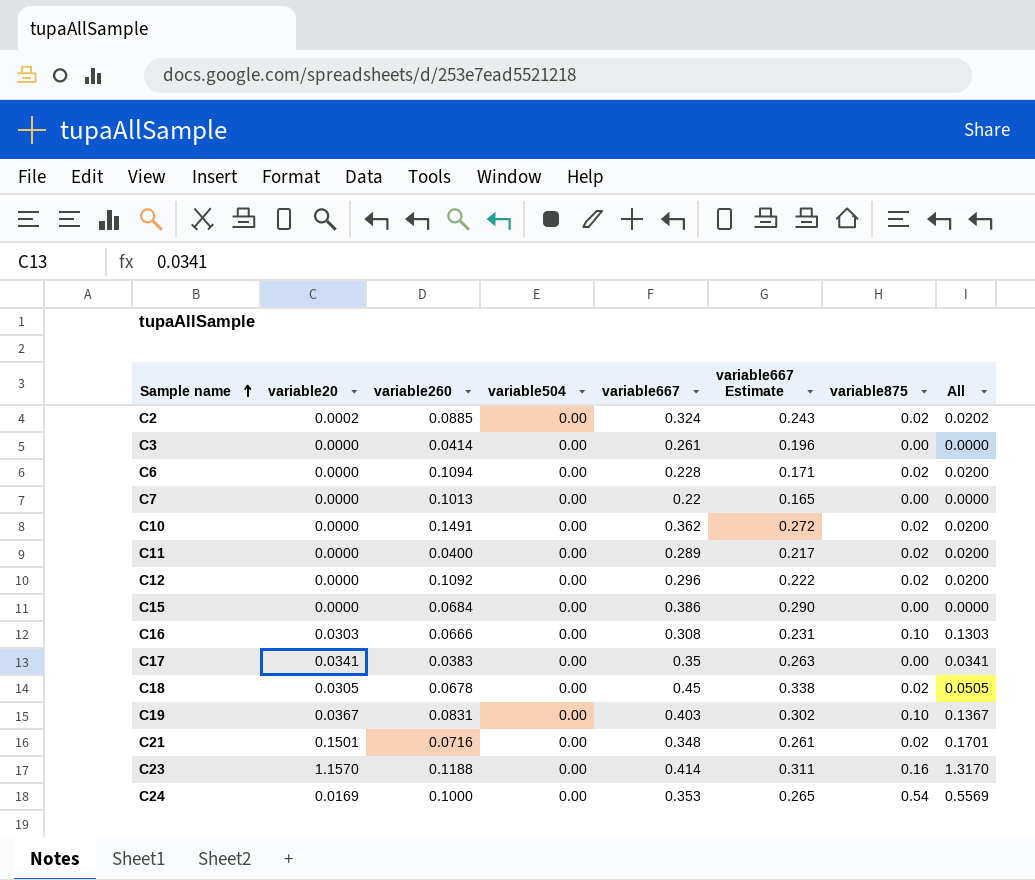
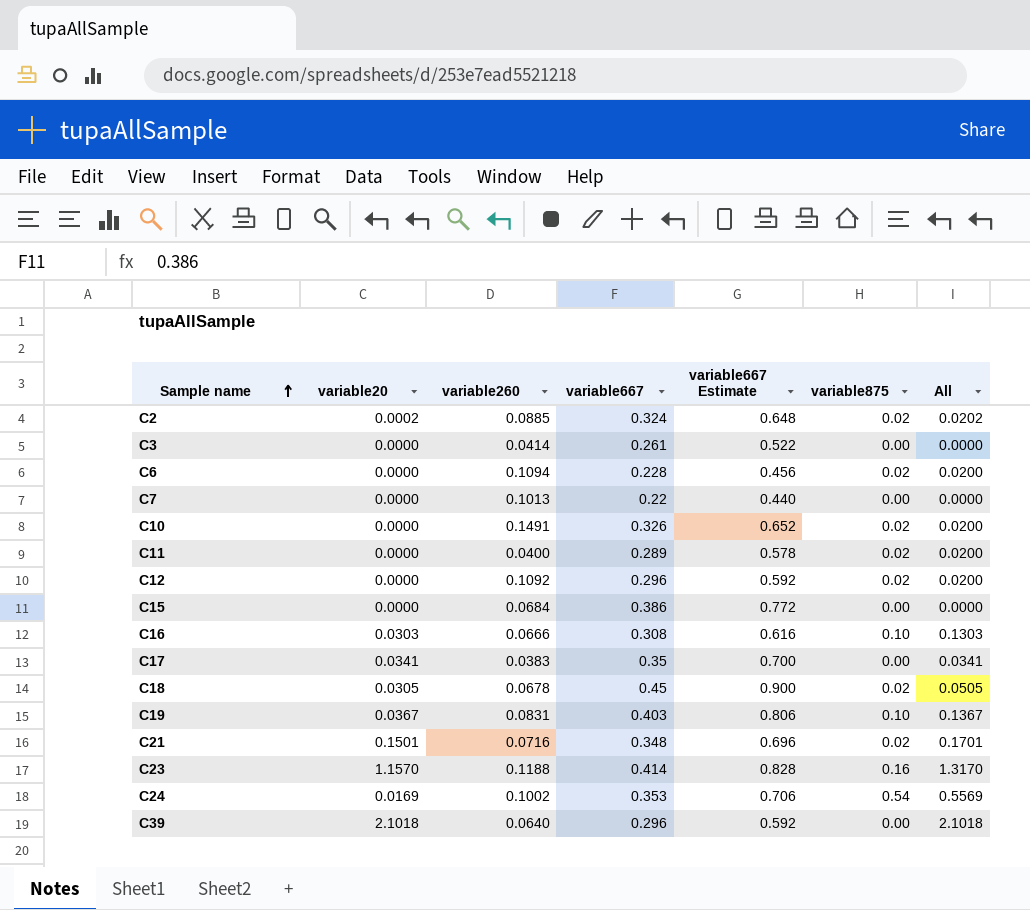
column variable504 | position: 4 -> none
column variable667 Estimate | formula: [variable667] * 0.75 -> [variable667] * 2
C10 | variable667: 0.362 -> 0.326
C24 | variable260: 0.1000 -> 0.1002
row C39: none -> 2.1018 | 0.0640 | 0.296 | 0.592 | 0.00 | 2.1018

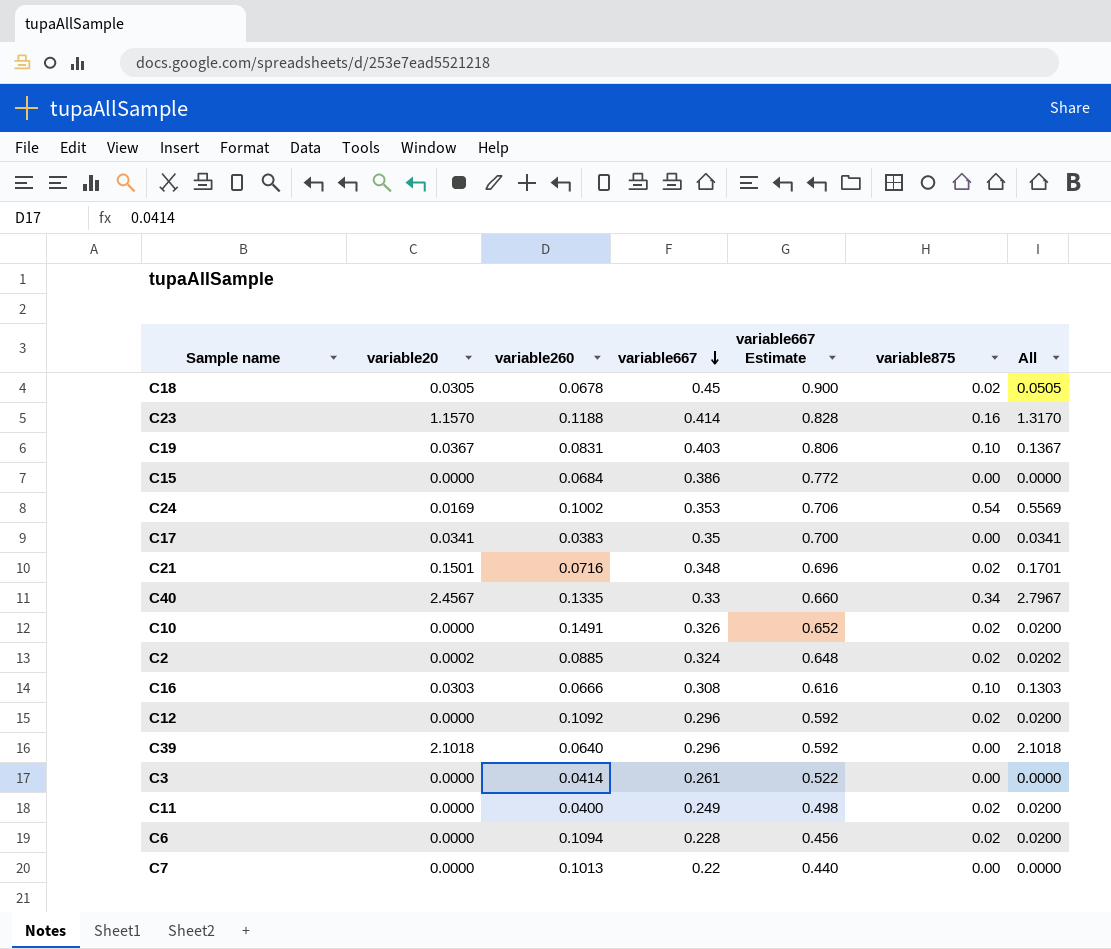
row order: Sample name ascending -> variable667 descending
row C40: none -> 2.4567 | 0.1335 | 0.33 | 0.660 | 0.34 | 2.7967
C11 | variable667: 0.289 -> 0.249
C11 | variable667 Estimate: 0.578 -> 0.498

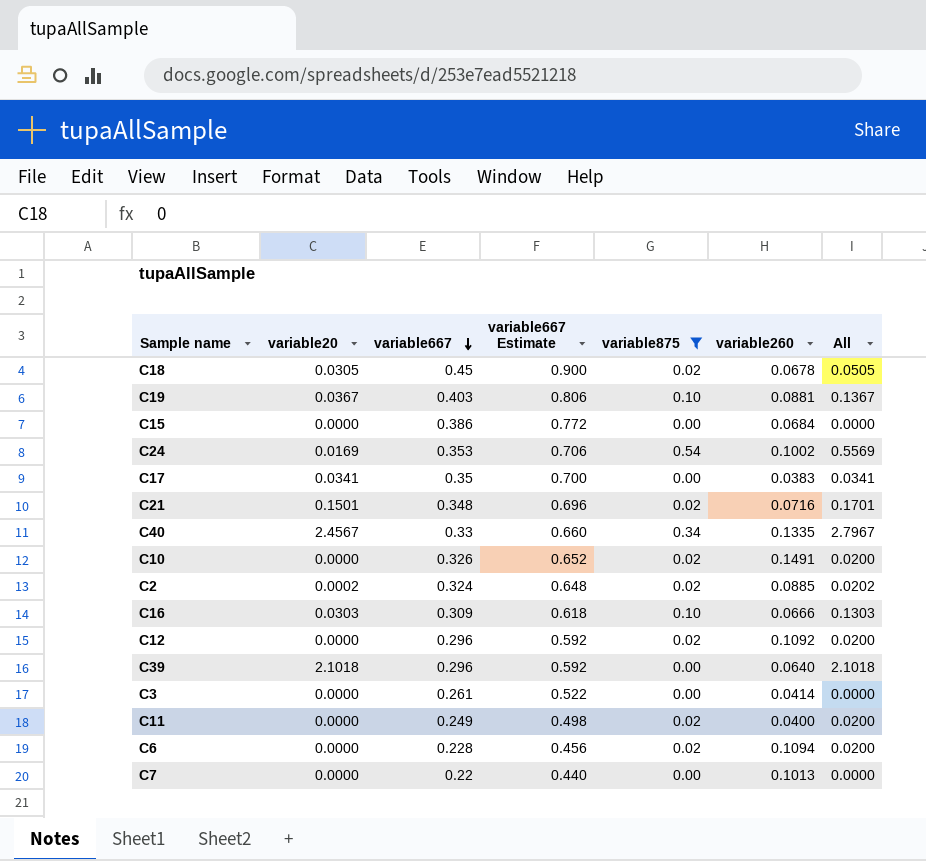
filter: none -> variable875 != 0.16
column variable260 | position: 3 -> 6
C19 | variable260: 0.0831 -> 0.0881
C16 | variable667: 0.308 -> 0.309
C16 | variable667 Estimate: 0.616 -> 0.618

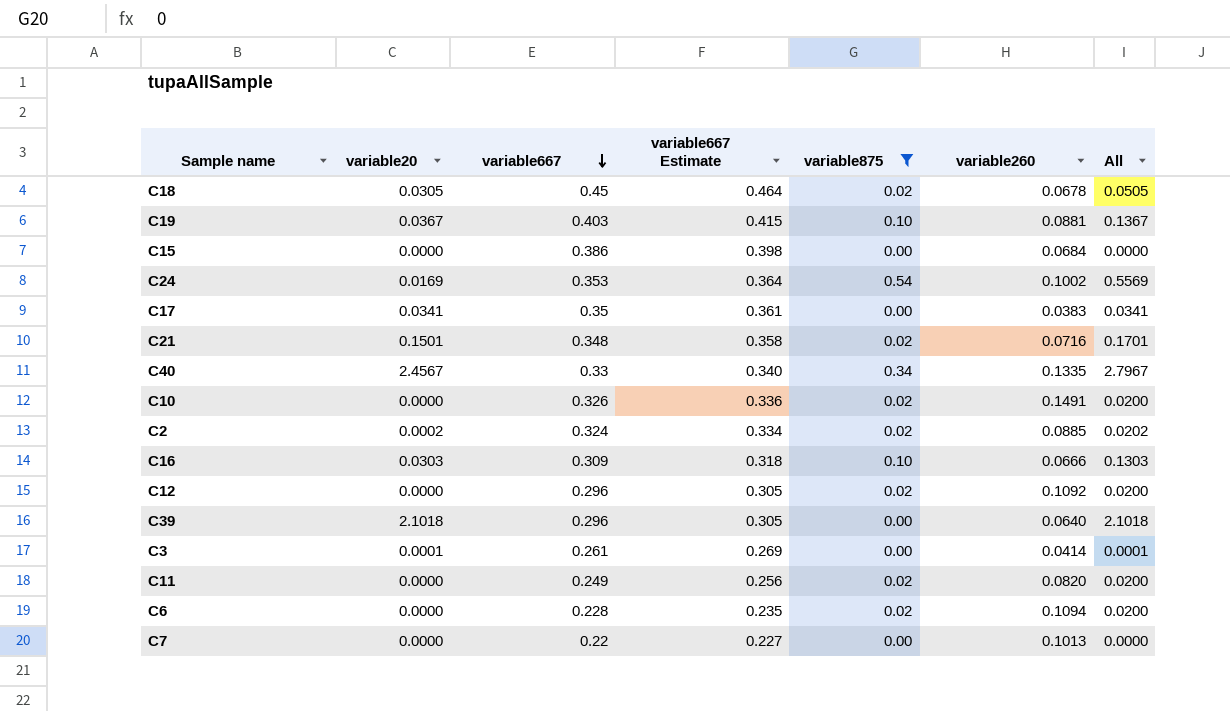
column variable667 Estimate | formula: [variable667] * 2 -> [variable667] * 1.03
C3 | variable20: 0.0000 -> 0.0001
C3 | All: 0.0000 -> 0.0001
C11 | variable260: 0.0400 -> 0.0820

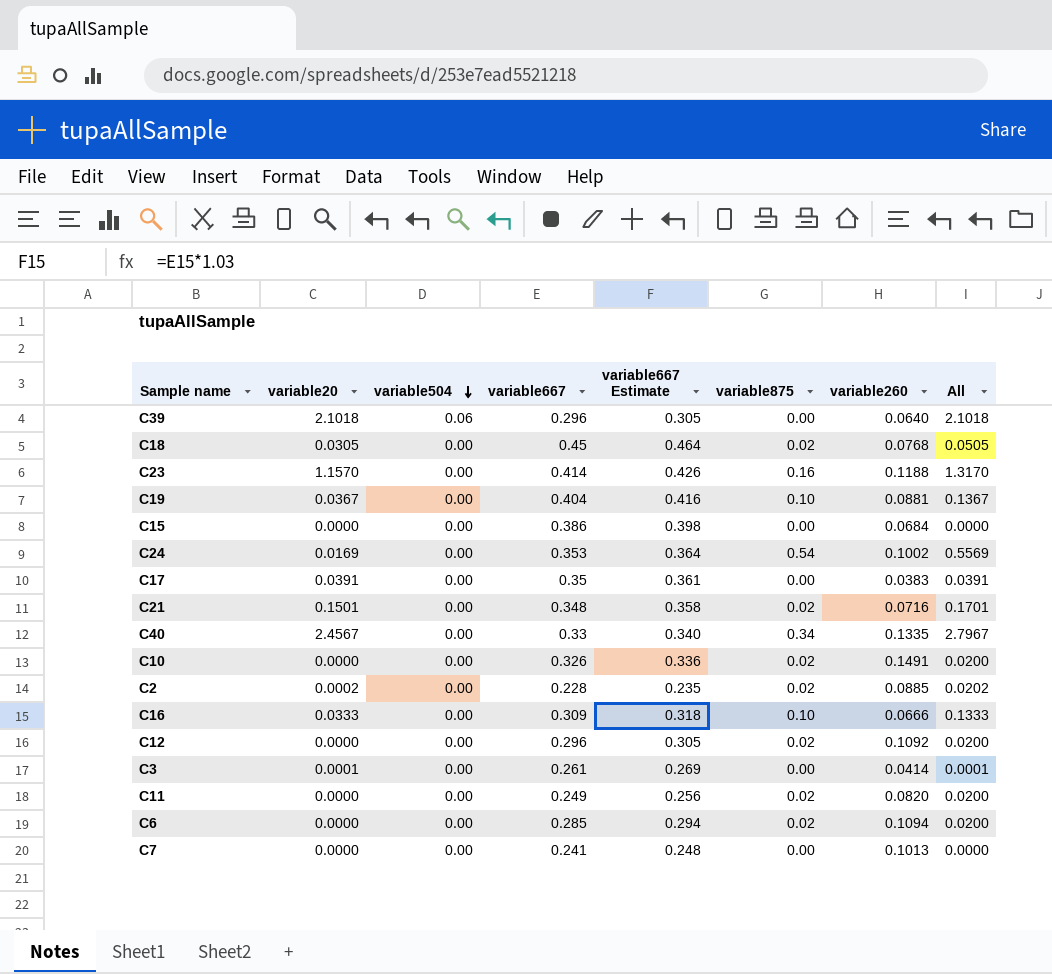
filter: variable875 != 0.16 -> none
row order: variable667 descending -> variable504 descending
column variable504 | position: none -> 3
C18 | variable260: 0.0678 -> 0.0768
C19 | variable667: 0.403 -> 0.404
C19 | variable667 Estimate: 0.415 -> 0.416
C17 | variable20: 0.0341 -> 0.0391
C17 | All: 0.0341 -> 0.0391
C2 | variable667: 0.324 -> 0.228
C2 | variable667 Estimate: 0.334 -> 0.235
C16 | variable20: 0.0303 -> 0.0333
C16 | All: 0.1303 -> 0.1333
C6 | variable667: 0.228 -> 0.285
C6 | variable667 Estimate: 0.235 -> 0.294
C7 | variable667: 0.22 -> 0.241
C7 | variable667 Estimate: 0.227 -> 0.248

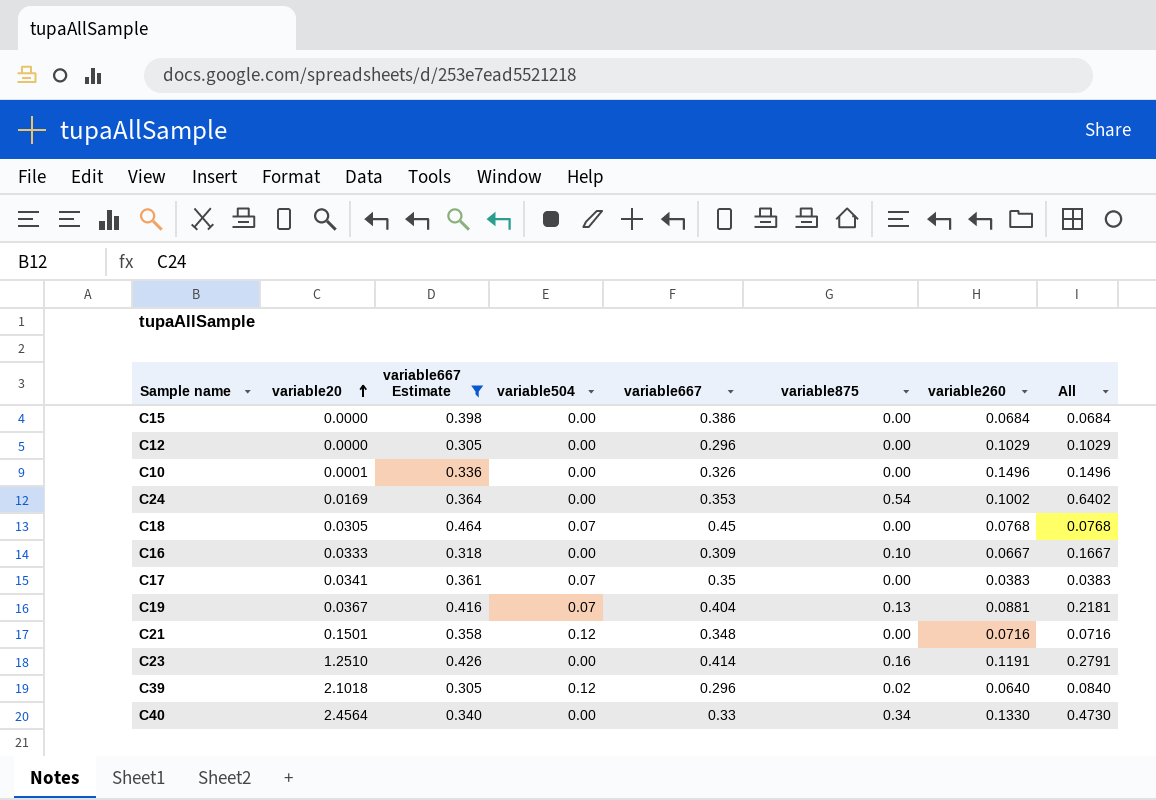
filter: none -> variable667 Estimate >= 0.305
row order: variable504 descending -> variable20 ascending
column variable667 Estimate | position: 5 -> 3
column All | formula: [variable20] + [variable875] -> [variable875] + [variable260]
C12 | variable875: 0.02 -> 0.00
C12 | variable260: 0.1092 -> 0.1029
C10 | variable20: 0.0000 -> 0.0001
C10 | variable875: 0.02 -> 0.00
C10 | variable260: 0.1491 -> 0.1496
C18 | variable504: 0.00 -> 0.07
C18 | variable875: 0.02 -> 0.00
C16 | variable260: 0.0666 -> 0.0667
C17 | variable20: 0.0391 -> 0.0341
C17 | variable504: 0.00 -> 0.07
C19 | variable504: 0.00 -> 0.07
C19 | variable875: 0.10 -> 0.13
C21 | variable504: 0.00 -> 0.12
C21 | variable875: 0.02 -> 0.00
C23 | variable20: 1.1570 -> 1.2510
C23 | variable260: 0.1188 -> 0.1191
C39 | variable504: 0.06 -> 0.12
C39 | variable875: 0.00 -> 0.02
C40 | variable20: 2.4567 -> 2.4564
C40 | variable260: 0.1335 -> 0.1330

